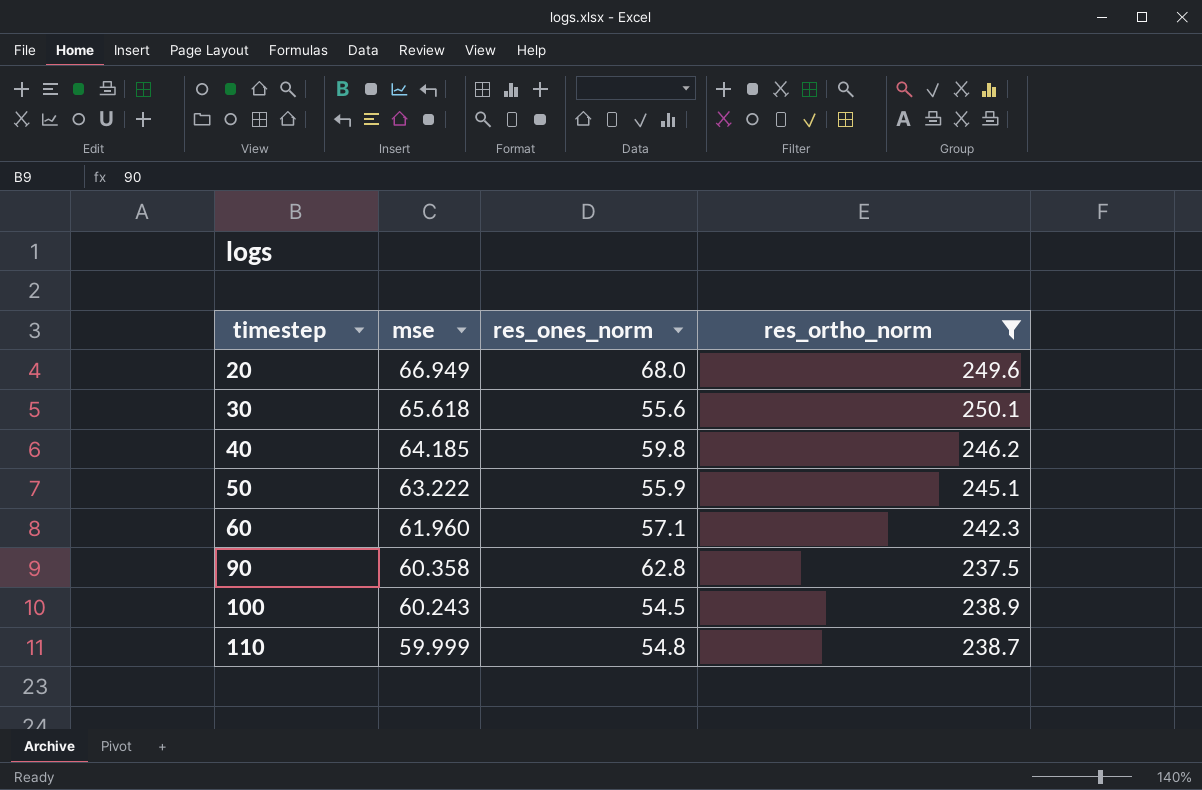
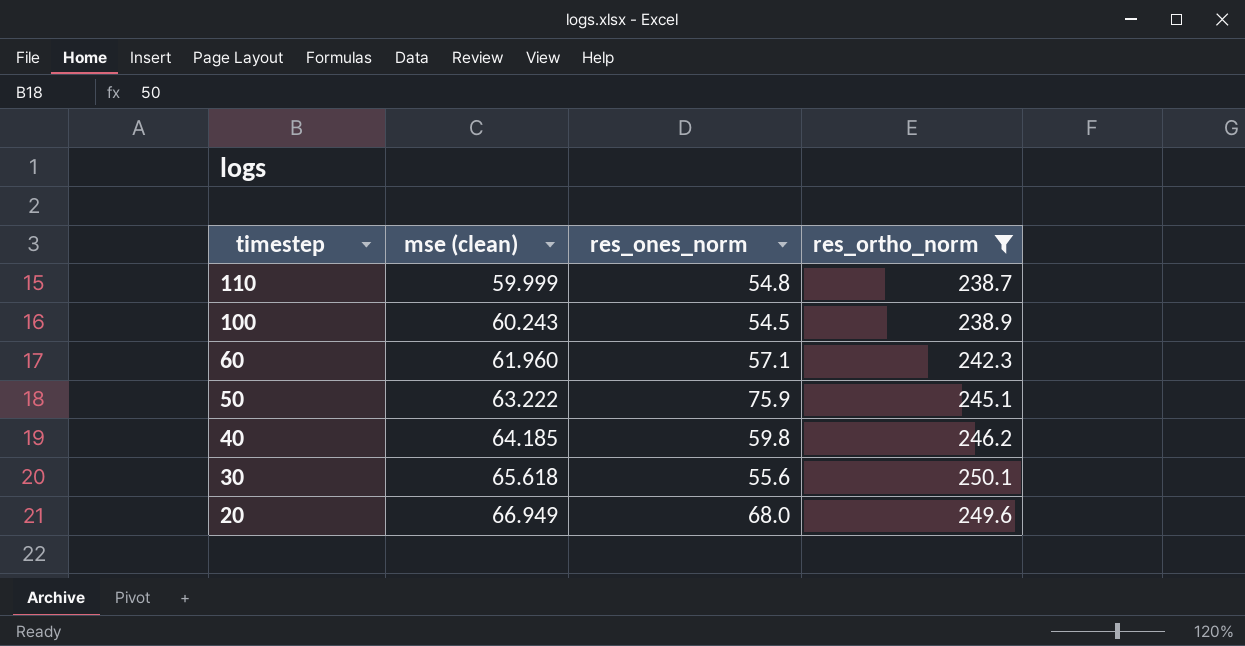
row order: timestep ascending -> timestep descending
column name: mse -> mse (clean)
row 90: 60.358 | 62.8 | 237.5 -> none
50 | res_ones_norm: 55.9 -> 75.9

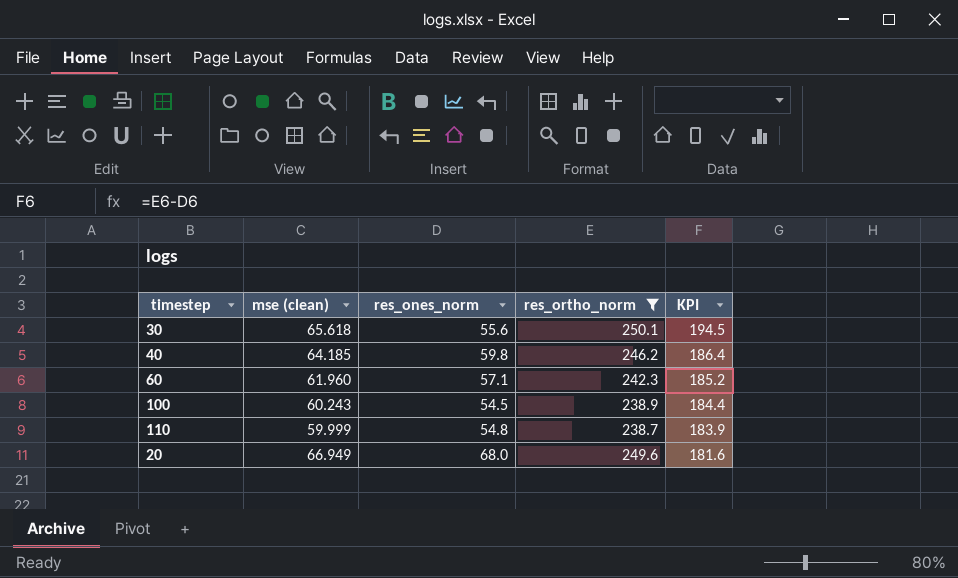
row order: timestep descending -> KPI descending
column KPI | formula: none -> [res_ortho_norm] - [res_ones_norm]
row 50: 63.222 | 75.9 | 245.1 -> none

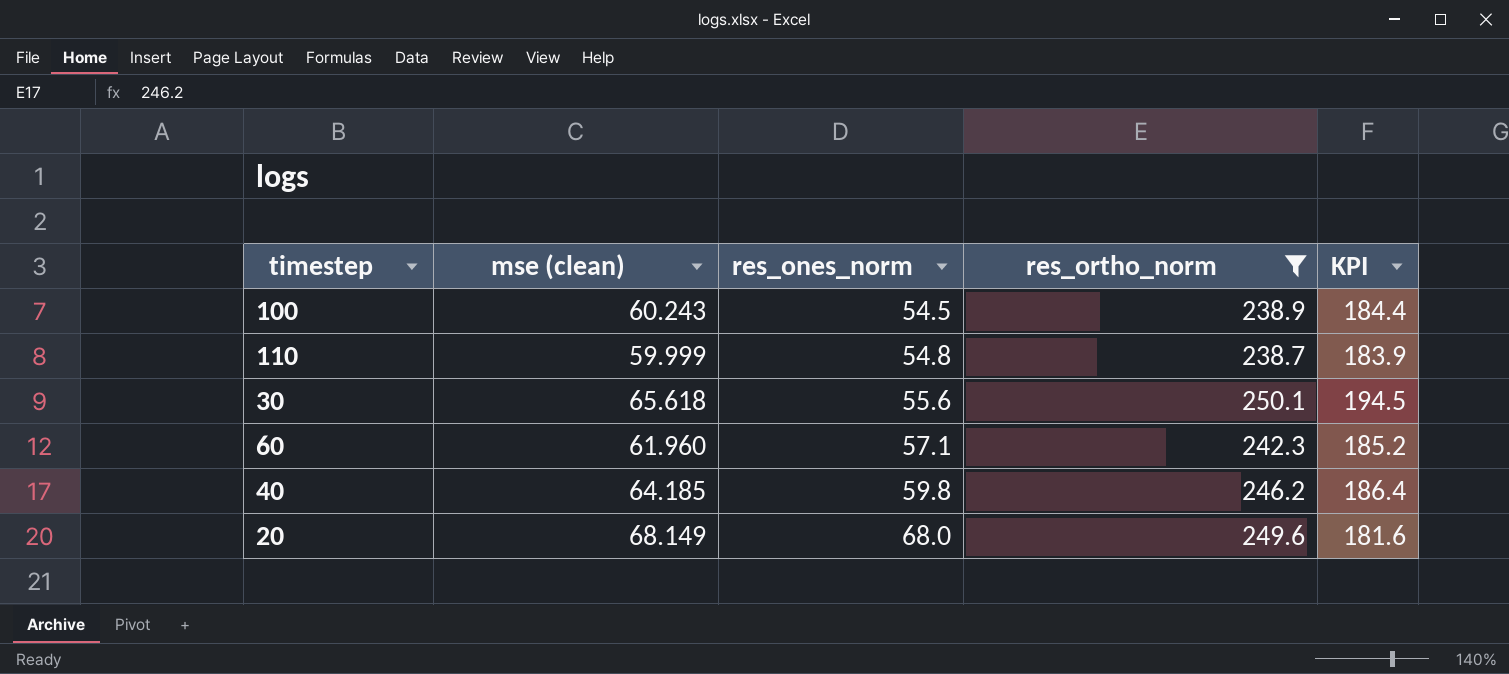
row order: KPI descending -> res_ones_norm ascending
20 | mse (clean): 66.949 -> 68.149

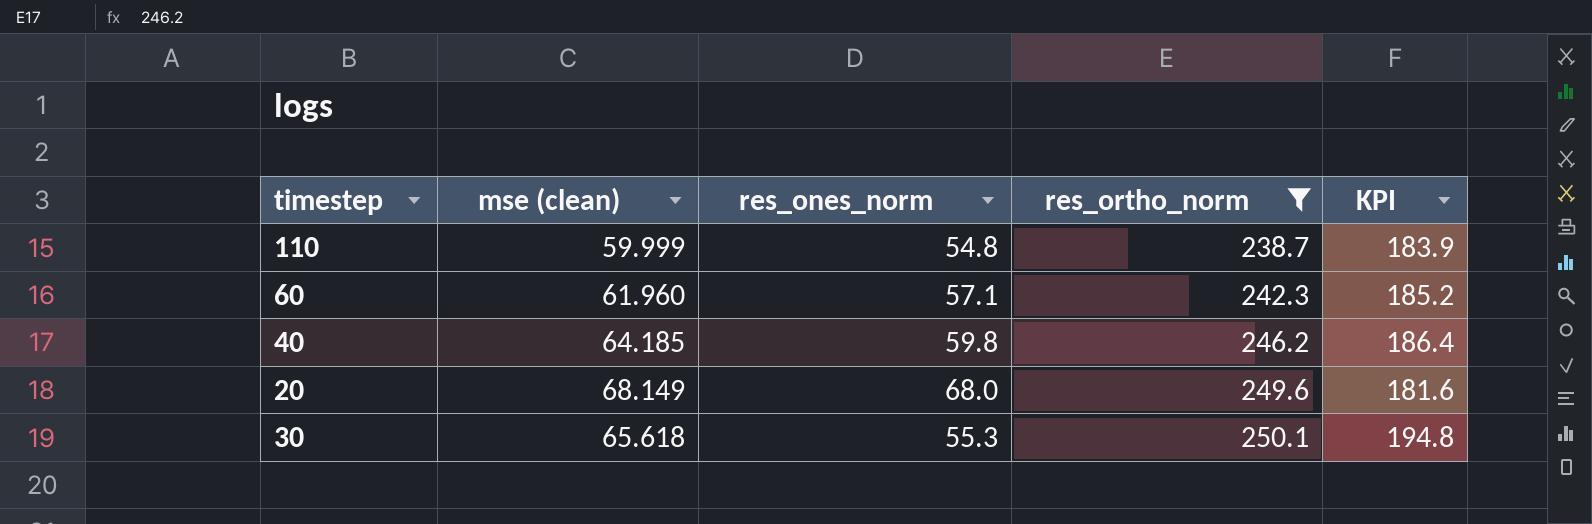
row order: res_ones_norm ascending -> res_ortho_norm ascending
row 100: 60.243 | 54.5 | 238.9 | 184.4 -> none
30 | res_ones_norm: 55.6 -> 55.3
30 | KPI: 194.5 -> 194.8

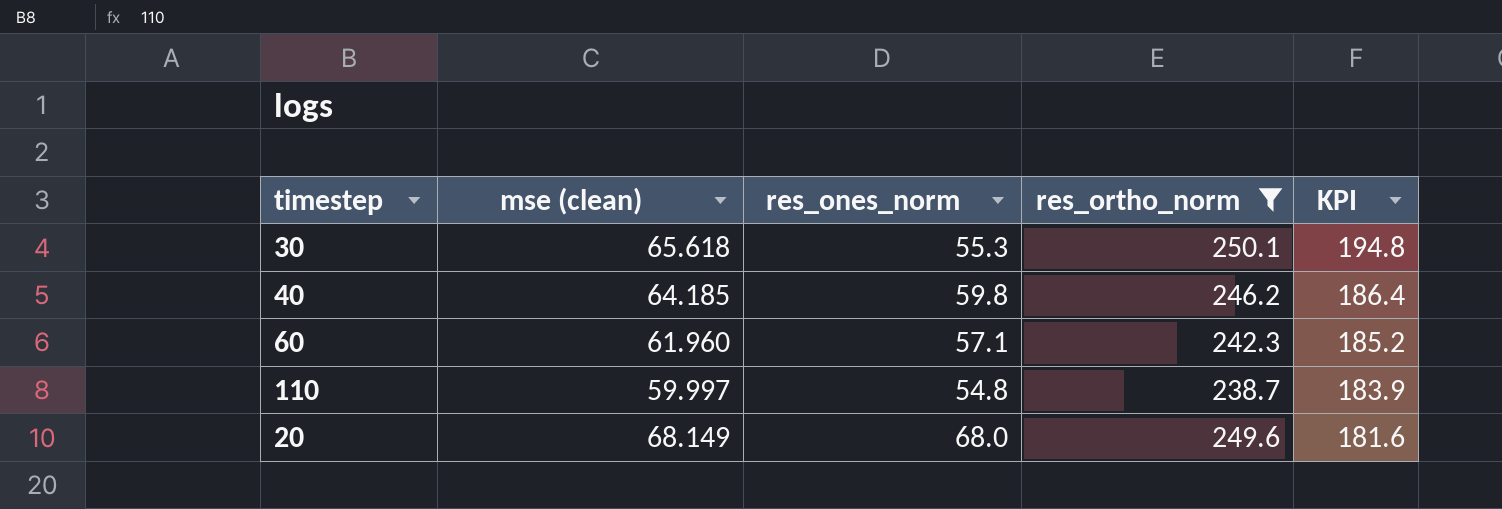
row order: res_ortho_norm ascending -> KPI descending
110 | mse (clean): 59.999 -> 59.997

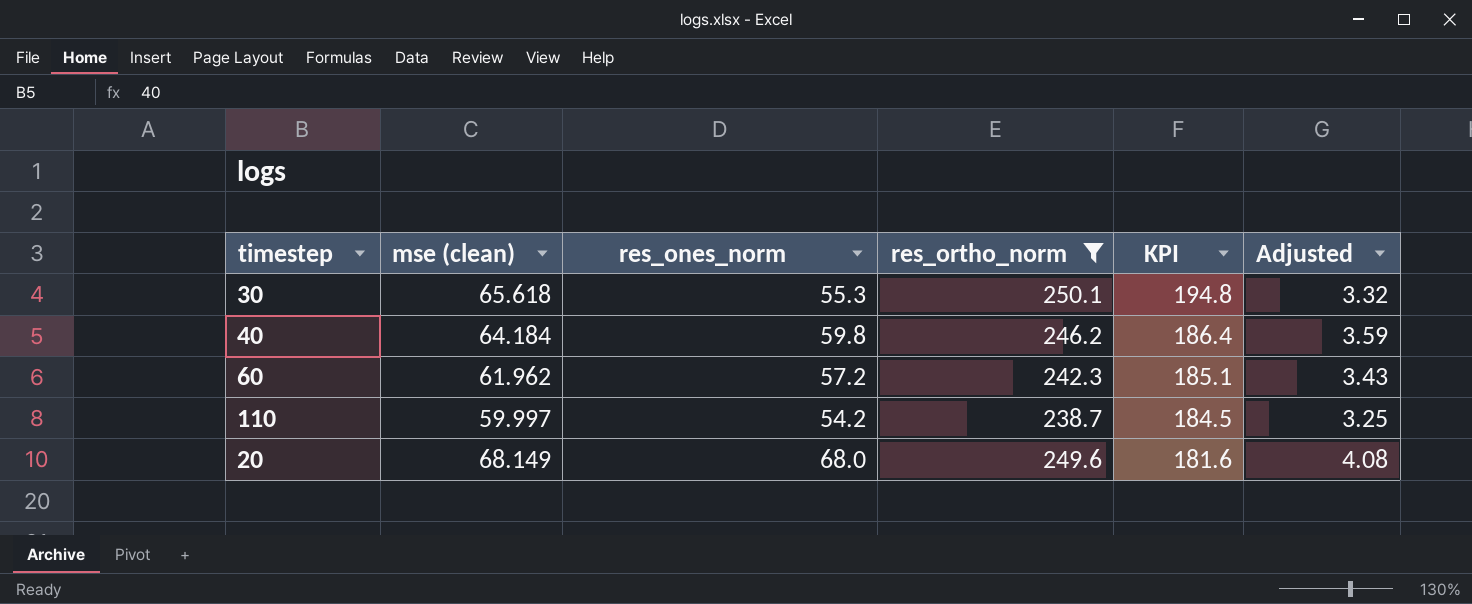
column Adjusted | formula: none -> [res_ones_norm] * 0.06
40 | mse (clean): 64.185 -> 64.184
60 | mse (clean): 61.960 -> 61.962
60 | res_ones_norm: 57.1 -> 57.2
60 | KPI: 185.2 -> 185.1
110 | res_ones_norm: 54.8 -> 54.2
110 | KPI: 183.9 -> 184.5

